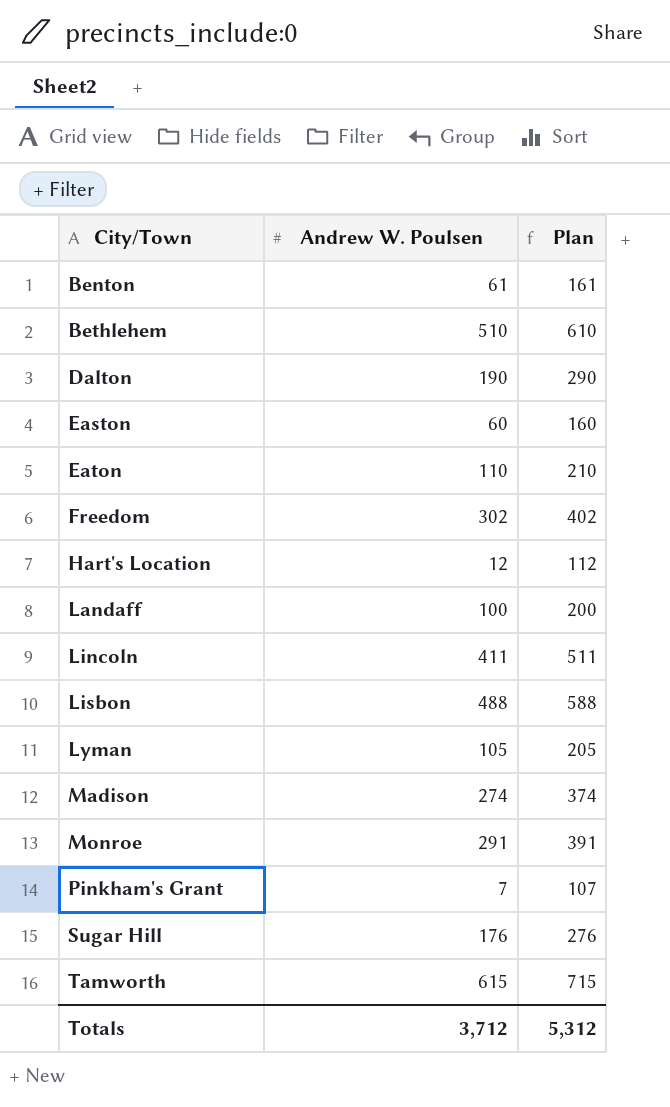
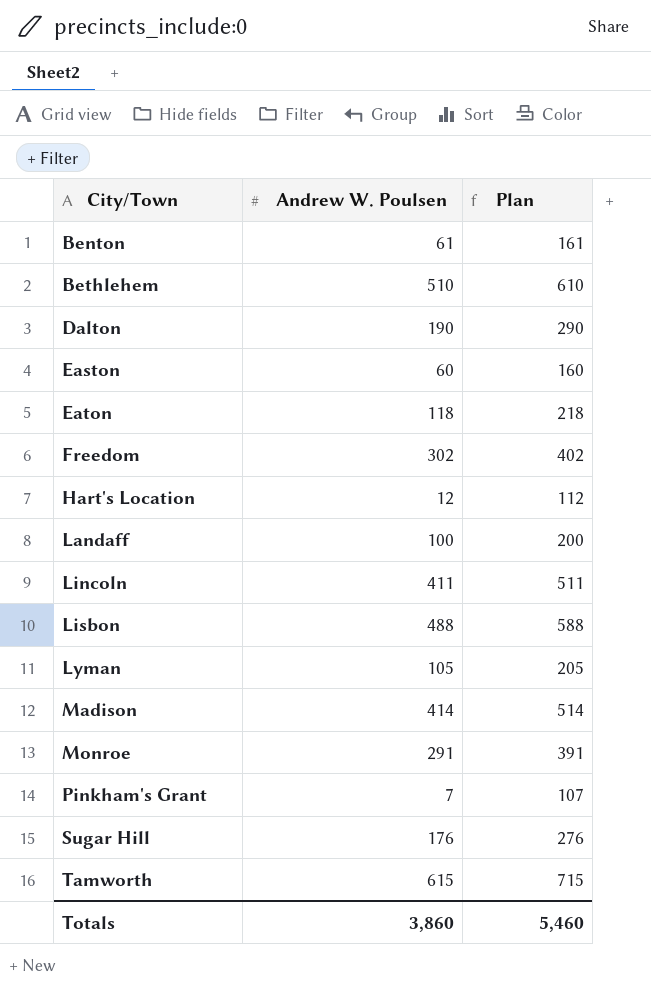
Eaton | Andrew W. Poulsen: 110 -> 118
Eaton | Plan: 210 -> 218
Madison | Andrew W. Poulsen: 274 -> 414
Madison | Plan: 374 -> 514
Totals | Andrew W. Poulsen: 3,712 -> 3,860
Totals | Plan: 5,312 -> 5,460

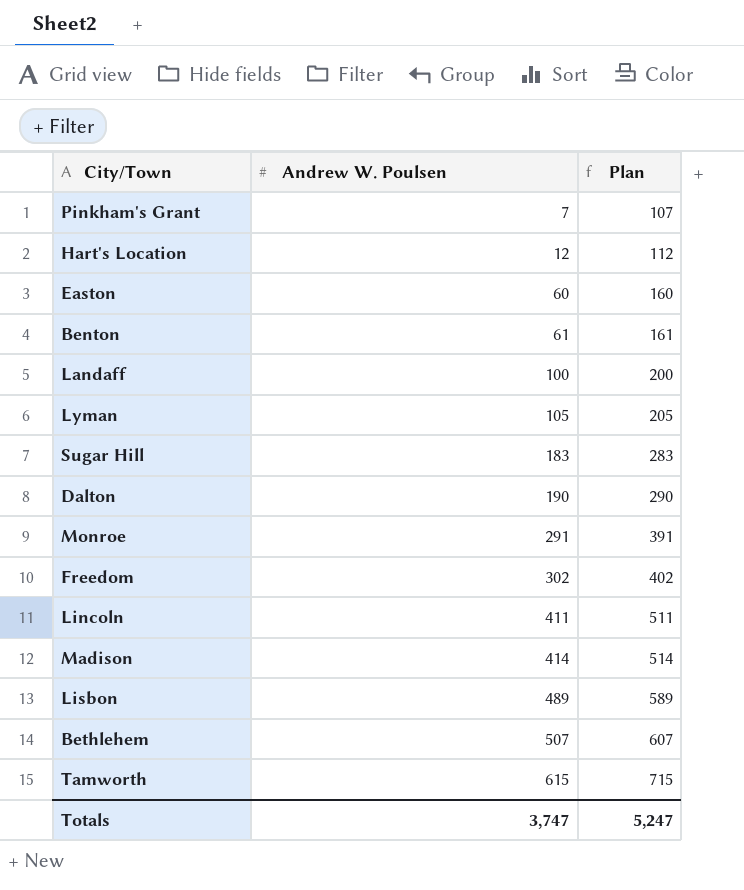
row order: City/Town ascending -> Andrew W. Poulsen ascending
row Eaton: 118 | 218 -> none
Sugar Hill | Andrew W. Poulsen: 176 -> 183
Sugar Hill | Plan: 276 -> 283
Lisbon | Andrew W. Poulsen: 488 -> 489
Lisbon | Plan: 588 -> 589
Bethlehem | Andrew W. Poulsen: 510 -> 507
Bethlehem | Plan: 610 -> 607
Totals | Andrew W. Poulsen: 3,860 -> 3,747
Totals | Plan: 5,460 -> 5,247

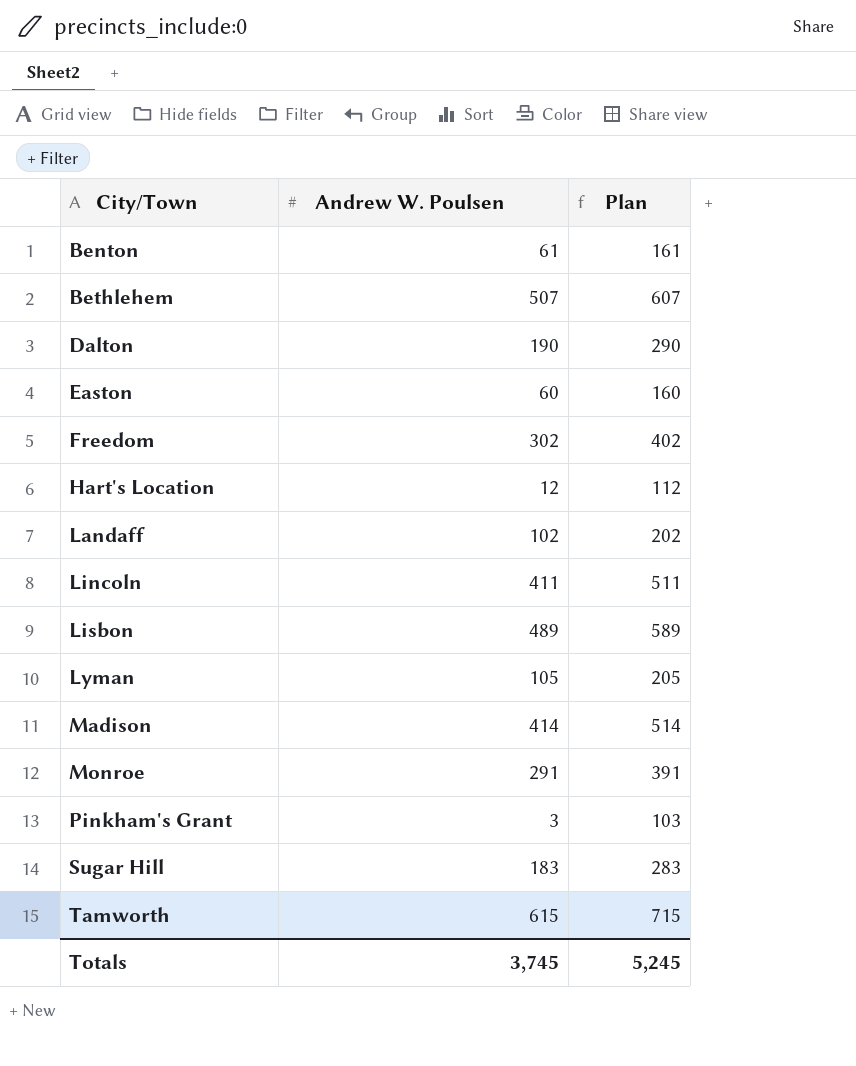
row order: Andrew W. Poulsen ascending -> City/Town ascending
Landaff | Andrew W. Poulsen: 100 -> 102
Landaff | Plan: 200 -> 202
Pinkham's Grant | Andrew W. Poulsen: 7 -> 3
Pinkham's Grant | Plan: 107 -> 103
Totals | Andrew W. Poulsen: 3,747 -> 3,745
Totals | Plan: 5,247 -> 5,245

